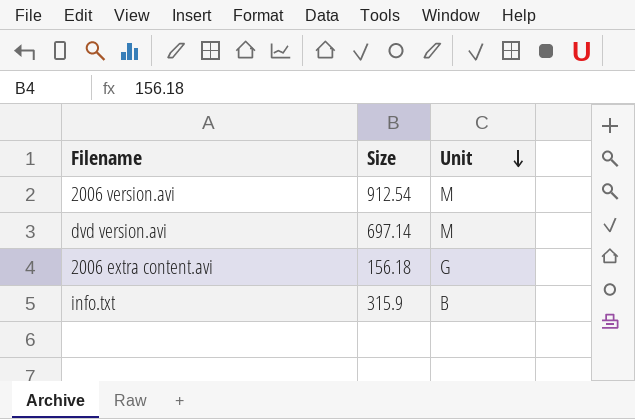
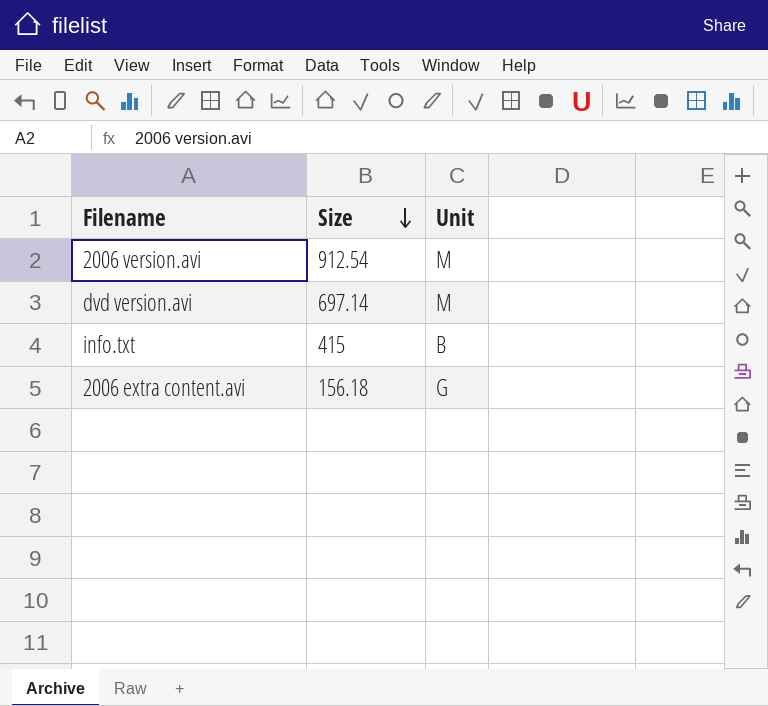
row order: Unit descending -> Size descending
info.txt | Size: 315.9 -> 415

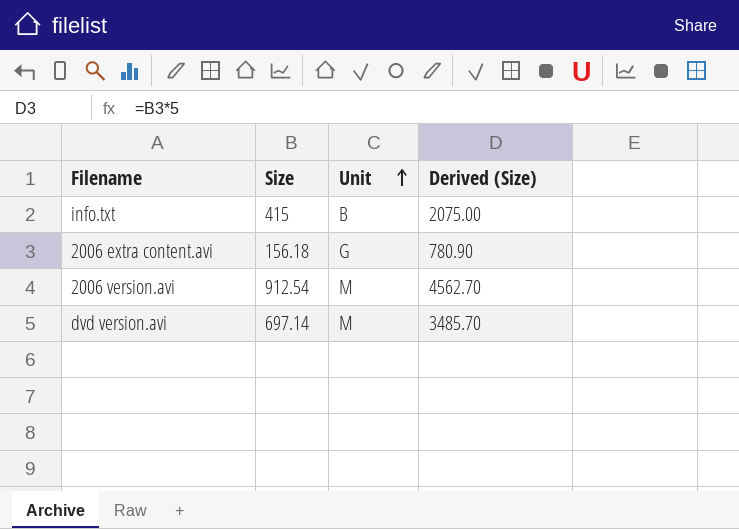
row order: Size descending -> Unit ascending
column Derived (Size) | formula: none -> [Size] * 5

